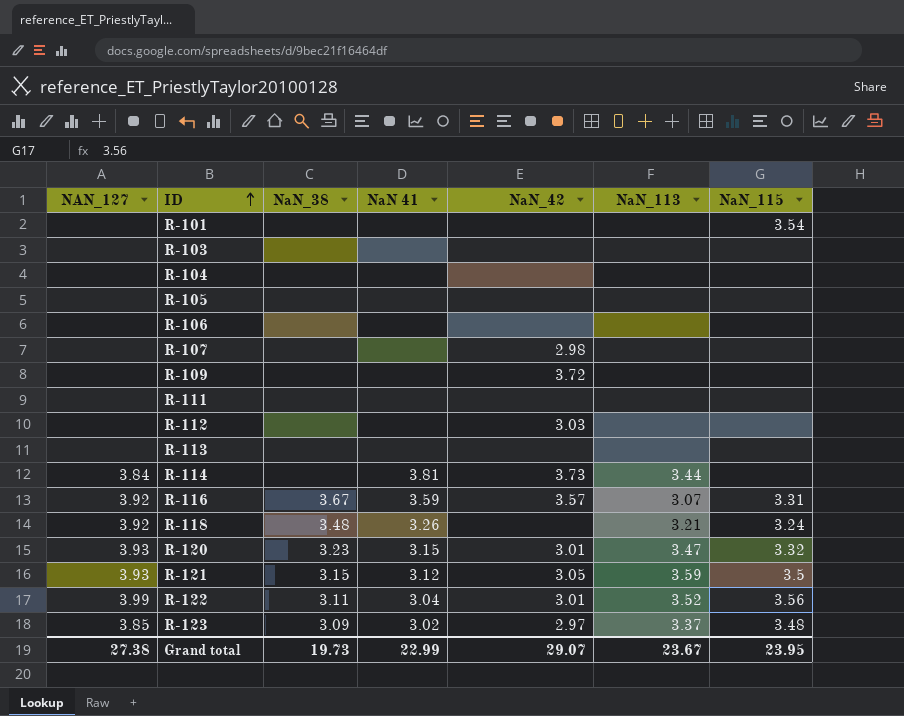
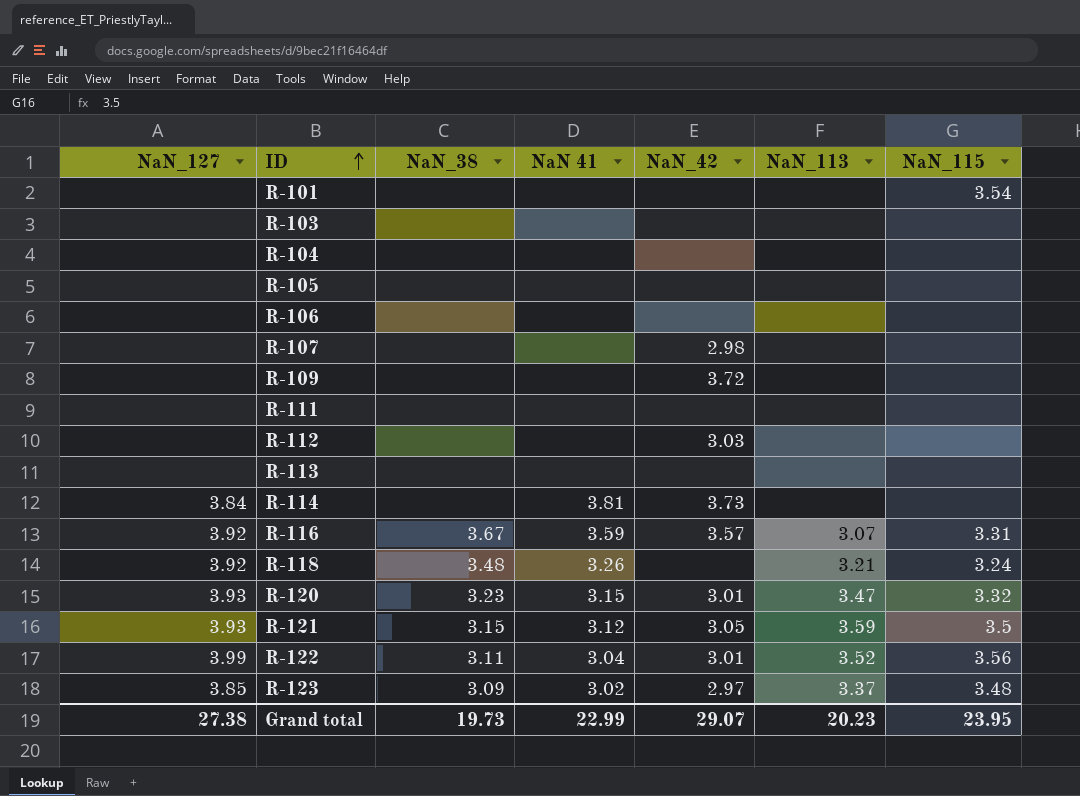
column name: NAN_127 -> NaN_127
R-114 | NaN_113: 3.44 -> none
Grand total | NaN_113: 23.67 -> 20.23

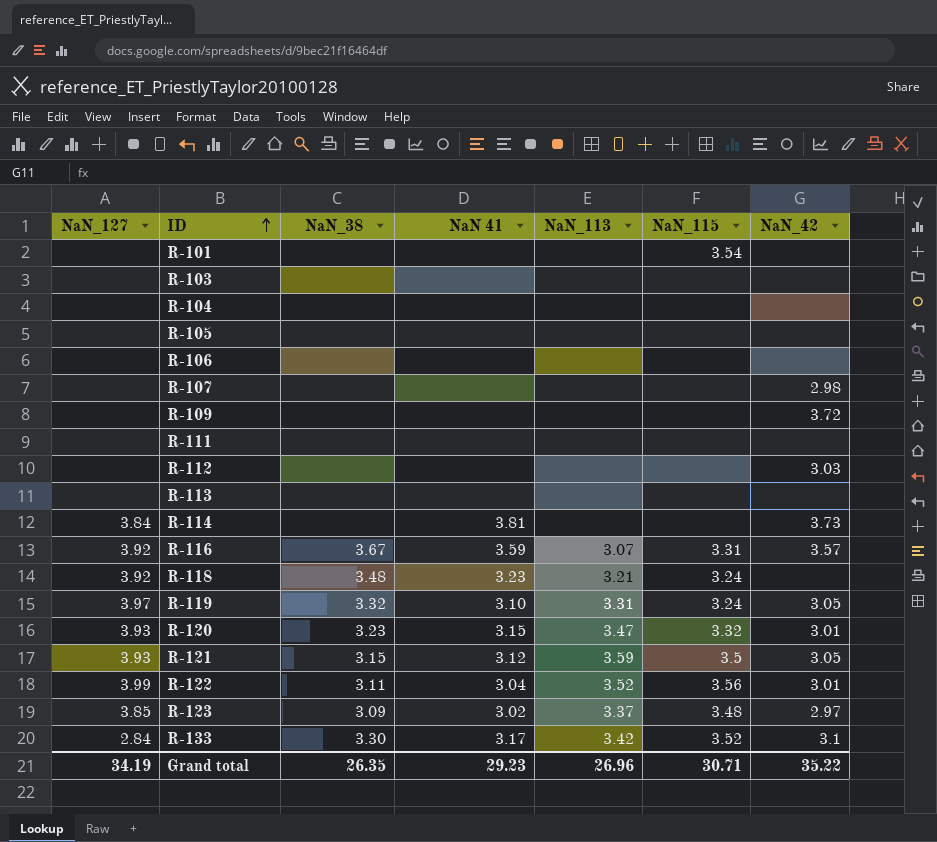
column NaN_42 | position: 5 -> 7
R-118 | NaN 41: 3.26 -> 3.23
row R-119: none -> 3.97 | 3.32 | 3.10 | 3.31 | 3.24 | 3.05
row R-133: none -> 2.84 | 3.30 | 3.17 | 3.42 | 3.52 | 3.1
Grand total | NaN_127: 27.38 -> 34.19
Grand total | NaN_38: 19.73 -> 26.35
Grand total | NaN 41: 22.99 -> 29.23
Grand total | NaN_113: 20.23 -> 26.96
Grand total | NaN_115: 23.95 -> 30.71
Grand total | NaN_42: 29.07 -> 35.22

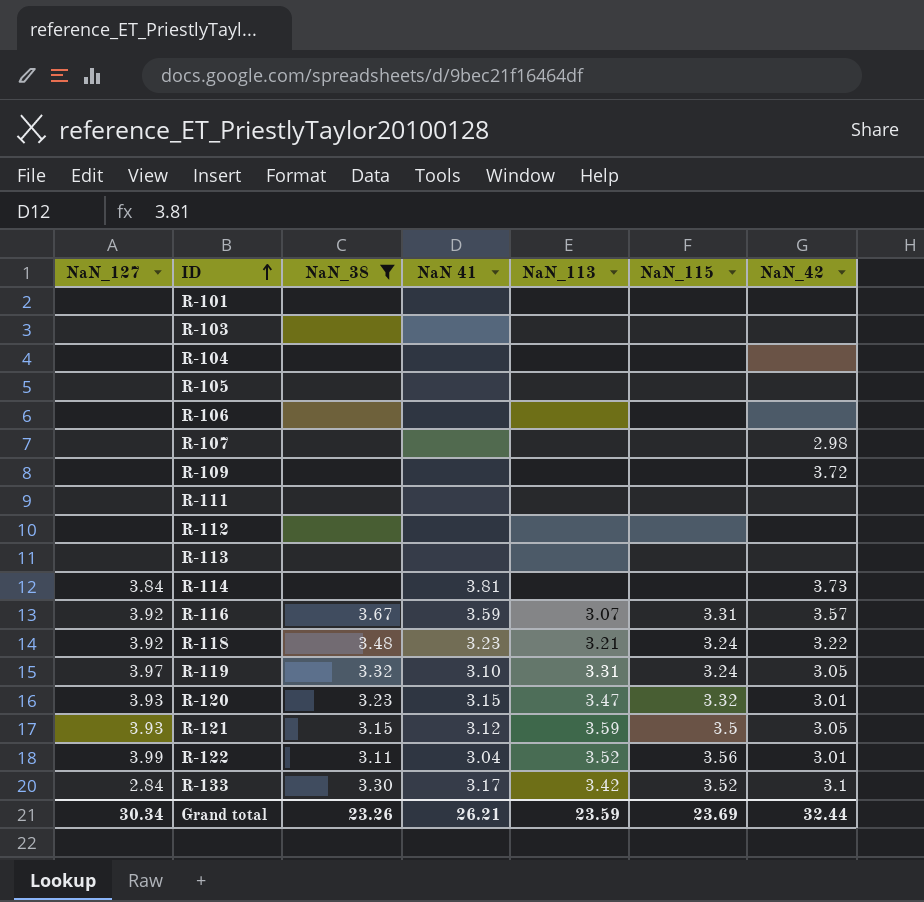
filter: none -> NaN_38 != 3.09
R-101 | NaN_115: 3.54 -> none
R-112 | NaN_42: 3.03 -> none
R-118 | NaN_42: none -> 3.22
Grand total | NaN_127: 34.19 -> 30.34
Grand total | NaN_38: 26.35 -> 23.26
Grand total | NaN 41: 29.23 -> 26.21
Grand total | NaN_113: 26.96 -> 23.59
Grand total | NaN_115: 30.71 -> 23.69
Grand total | NaN_42: 35.22 -> 32.44

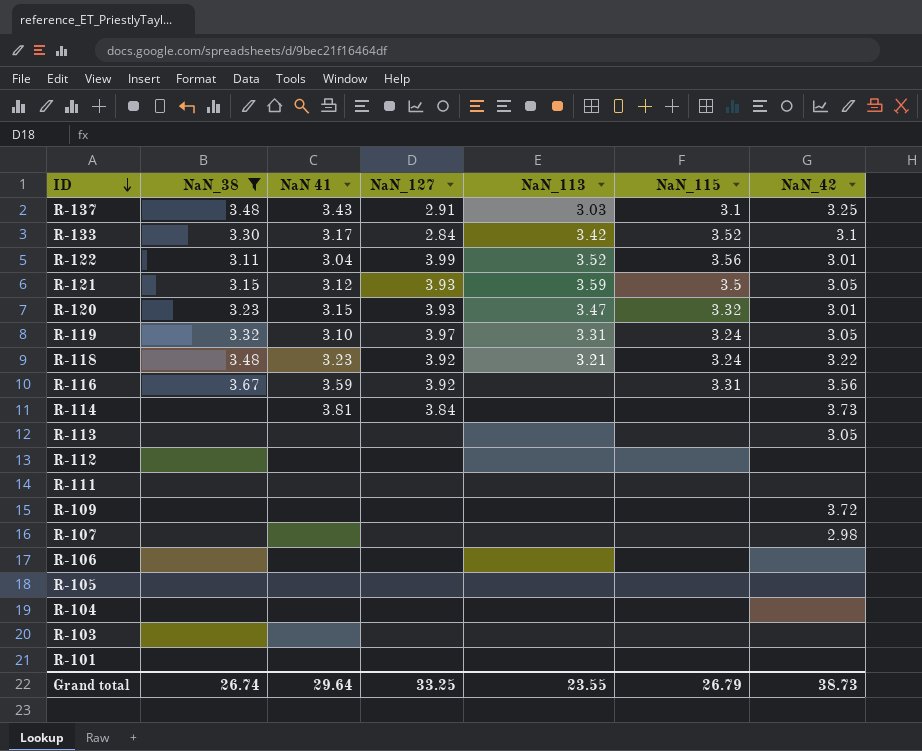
row order: ID ascending -> ID descending
column NaN_127 | position: 1 -> 4
row R-137: none -> 3.48 | 3.43 | 2.91 | 3.03 | 3.1 | 3.25
R-116 | NaN_113: 3.07 -> none
R-116 | NaN_42: 3.57 -> 3.56
R-113 | NaN_42: none -> 3.05
Grand total | NaN_38: 23.26 -> 26.74
Grand total | NaN 41: 26.21 -> 29.64
Grand total | NaN_127: 30.34 -> 33.25
Grand total | NaN_113: 23.59 -> 23.55
Grand total | NaN_115: 23.69 -> 26.79
Grand total | NaN_42: 32.44 -> 38.73

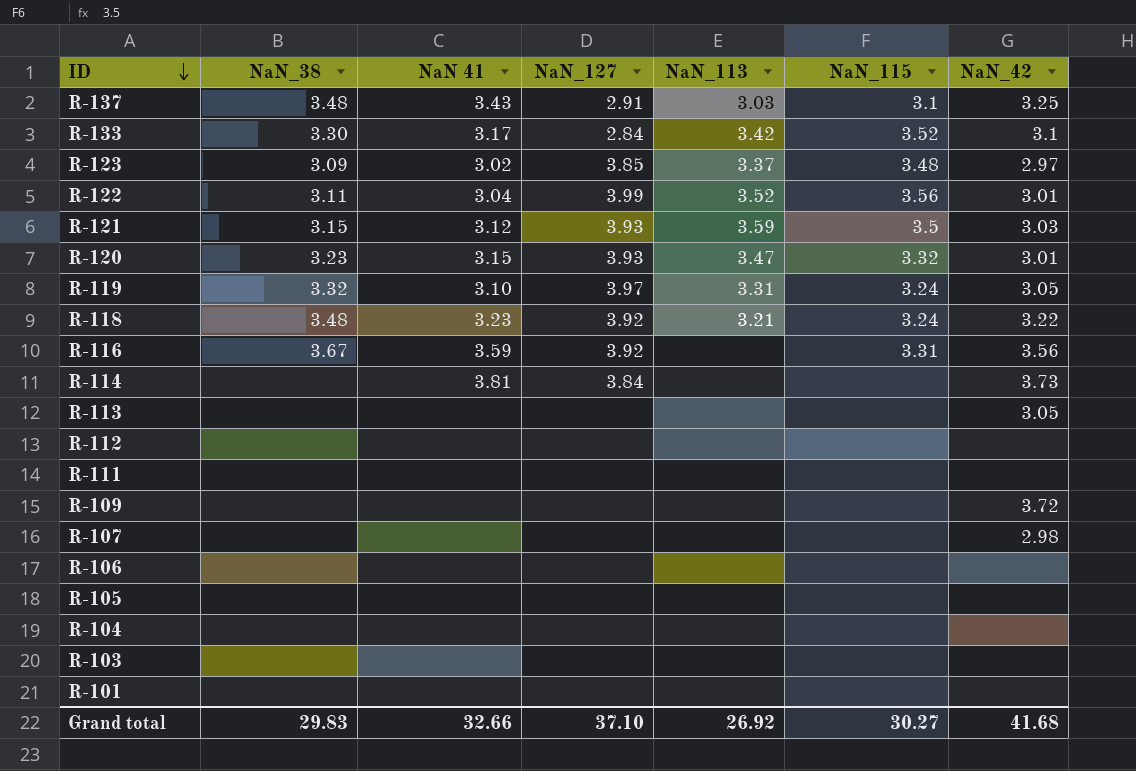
filter: NaN_38 != 3.09 -> none
R-121 | NaN_42: 3.05 -> 3.03
Grand total | NaN_38: 26.74 -> 29.83
Grand total | NaN 41: 29.64 -> 32.66
Grand total | NaN_127: 33.25 -> 37.10
Grand total | NaN_113: 23.55 -> 26.92
Grand total | NaN_115: 26.79 -> 30.27
Grand total | NaN_42: 38.73 -> 41.68

